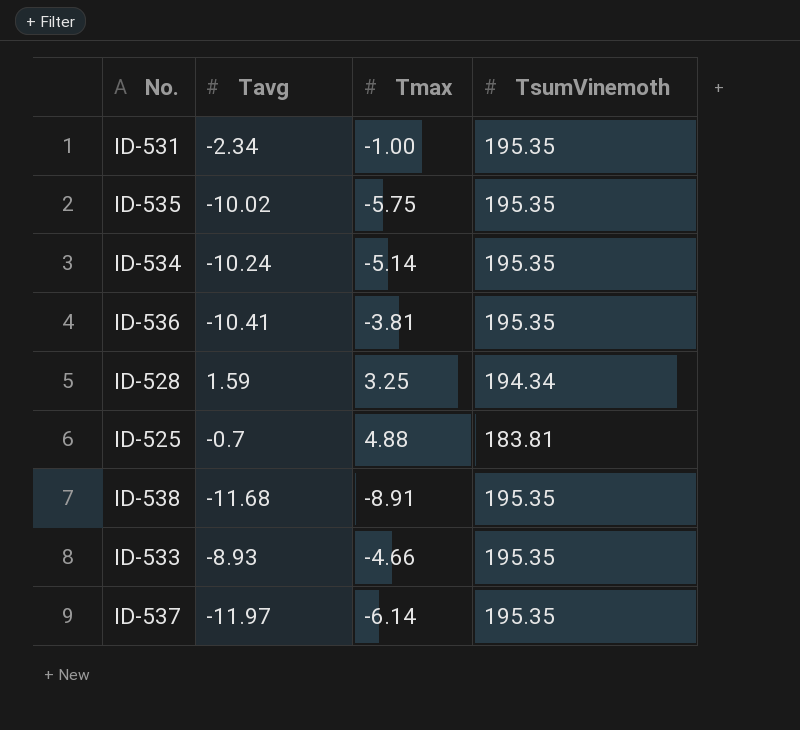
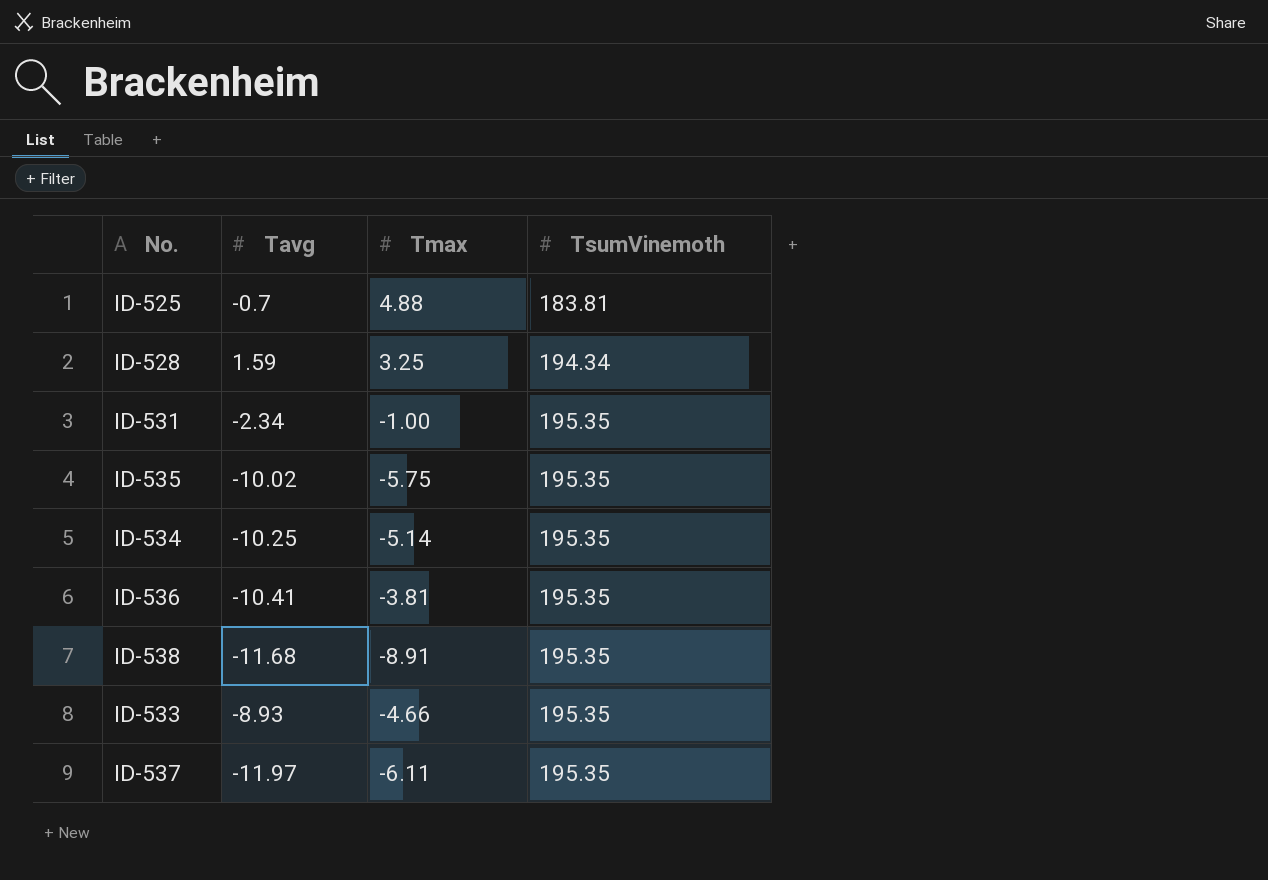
row order: none -> TsumVinemoth ascending
ID-534 | Tavg: -10.24 -> -10.25
ID-537 | Tmax: -6.14 -> -6.11

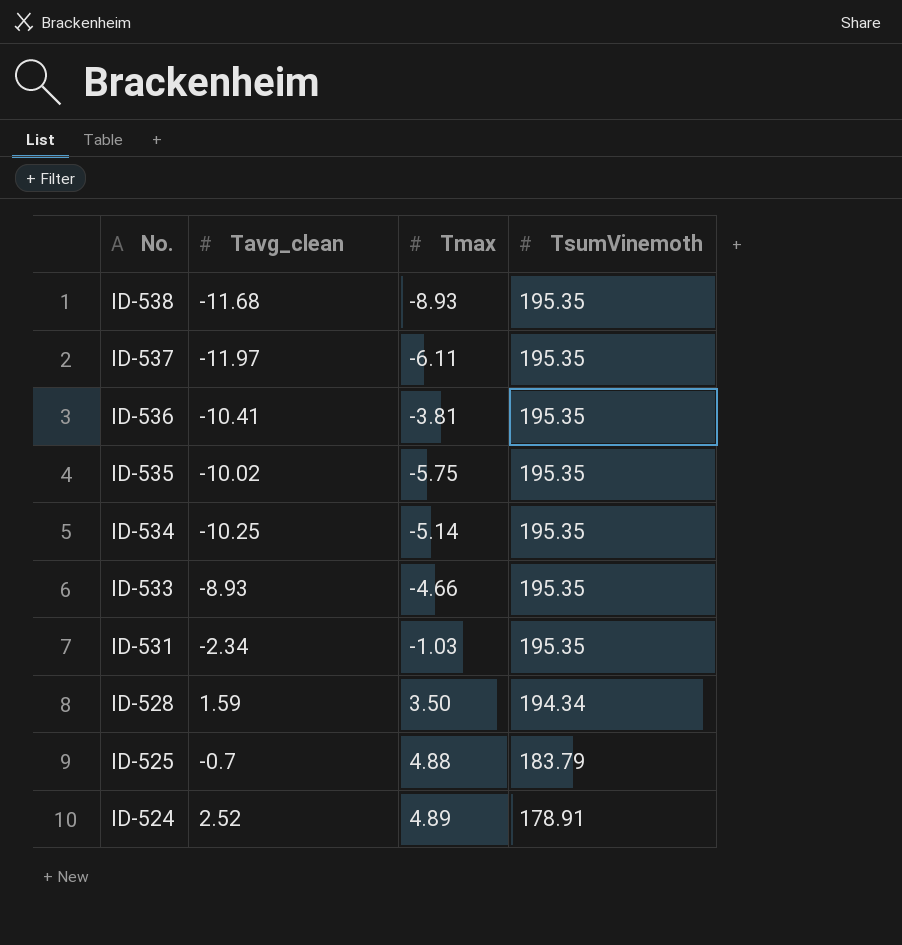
row order: TsumVinemoth ascending -> No. descending
column name: Tavg -> Tavg_clean
ID-538 | Tmax: -8.91 -> -8.93
ID-531 | Tmax: -1.00 -> -1.03
ID-528 | Tmax: 3.25 -> 3.50
ID-525 | TsumVinemoth: 183.81 -> 183.79
row ID-524: none -> 2.52 | 4.89 | 178.91

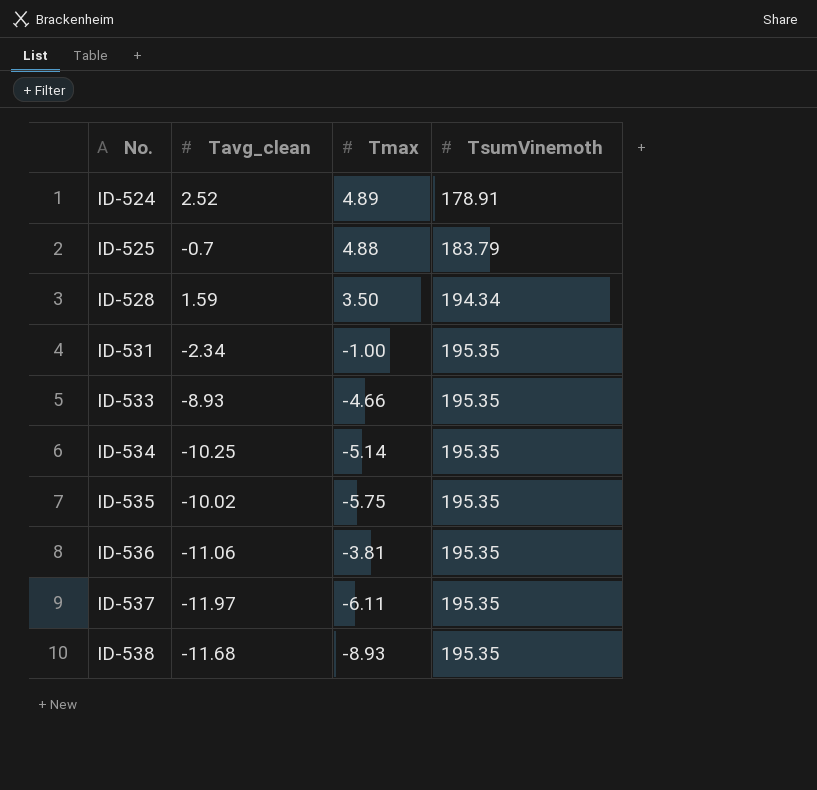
row order: No. descending -> No. ascending
ID-531 | Tmax: -1.03 -> -1.00
ID-536 | Tavg_clean: -10.41 -> -11.06

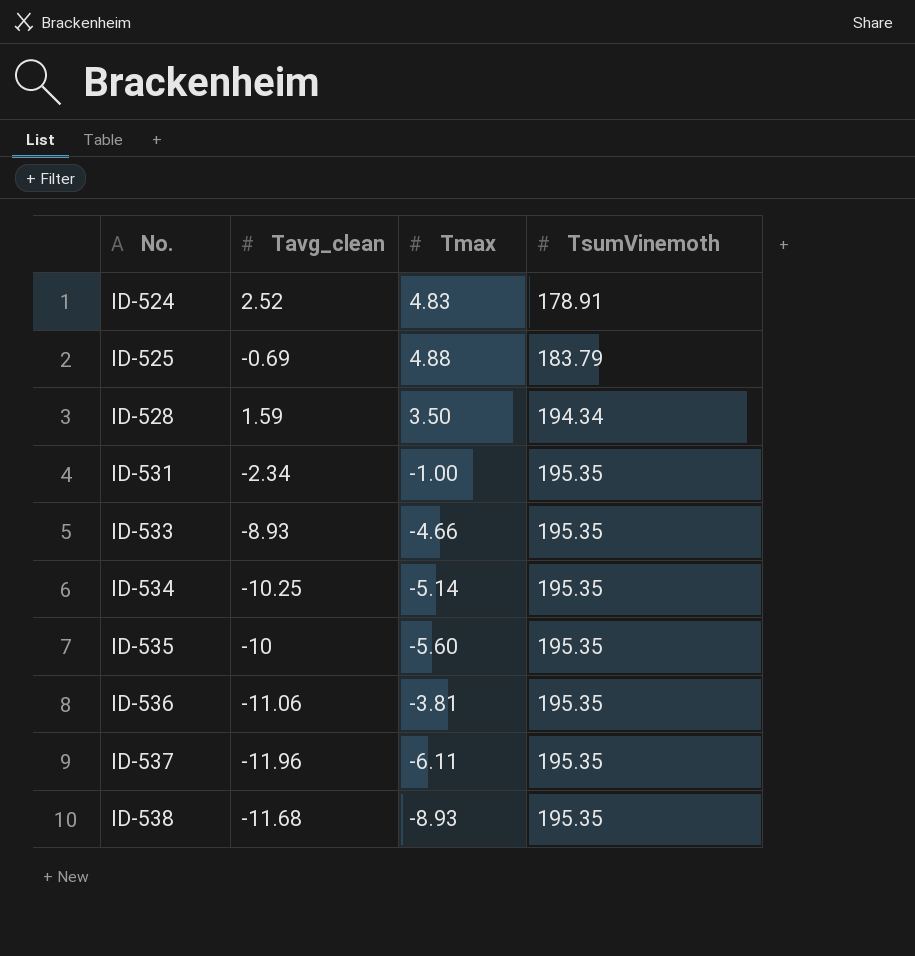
ID-524 | Tmax: 4.89 -> 4.83
ID-525 | Tavg_clean: -0.7 -> -0.69
ID-535 | Tavg_clean: -10.02 -> -10
ID-535 | Tmax: -5.75 -> -5.60
ID-537 | Tavg_clean: -11.97 -> -11.96

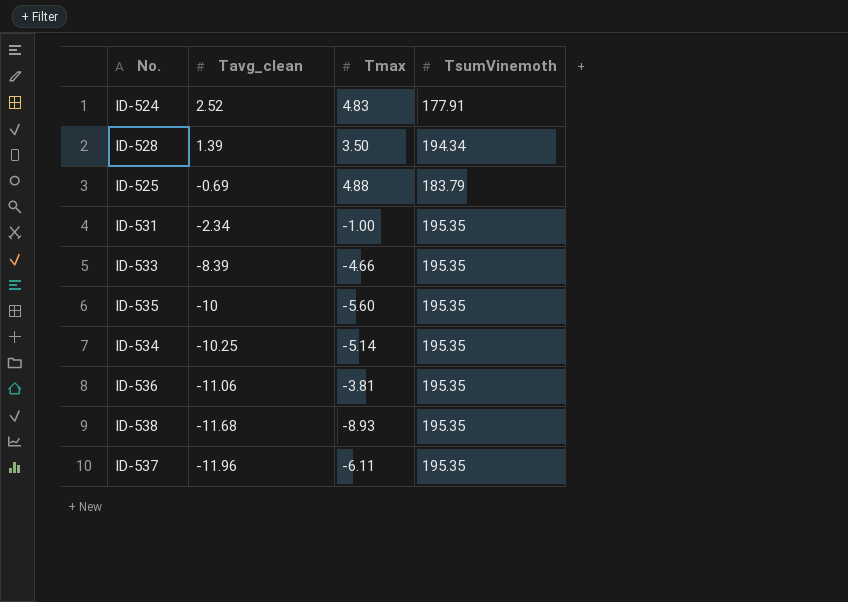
row order: No. ascending -> Tavg_clean descending
ID-524 | TsumVinemoth: 178.91 -> 177.91
ID-528 | Tavg_clean: 1.59 -> 1.39
ID-533 | Tavg_clean: -8.93 -> -8.39

